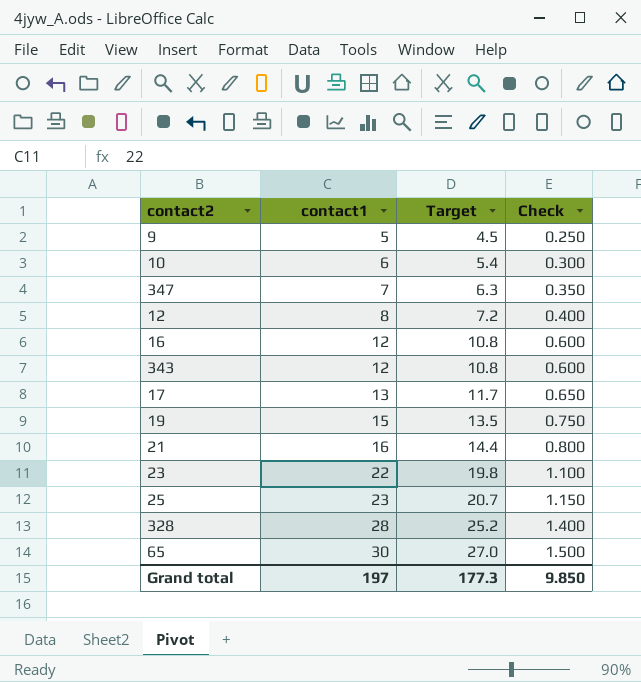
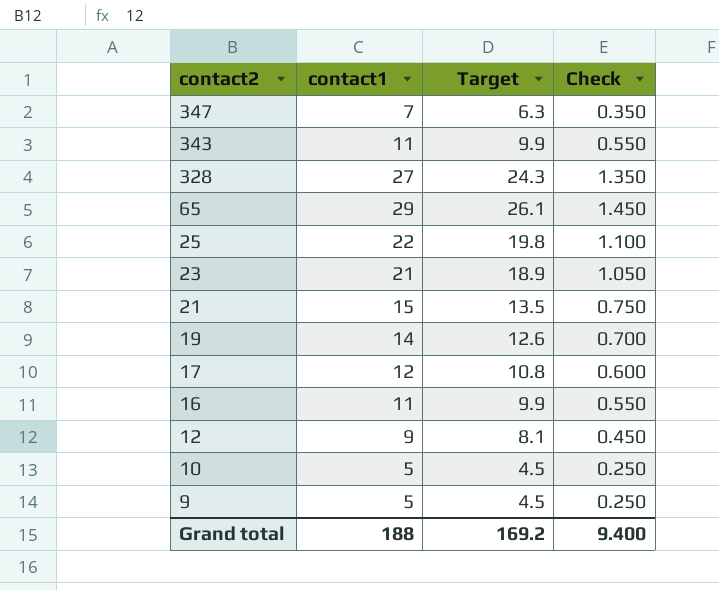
row order: contact1 ascending -> contact2 descending
343 | contact1: 12 -> 11
343 | Target: 10.8 -> 9.9
343 | Check: 0.600 -> 0.550
328 | contact1: 28 -> 27
328 | Target: 25.2 -> 24.3
328 | Check: 1.400 -> 1.350
65 | contact1: 30 -> 29
65 | Target: 27.0 -> 26.1
65 | Check: 1.500 -> 1.450
25 | contact1: 23 -> 22
25 | Target: 20.7 -> 19.8
25 | Check: 1.150 -> 1.100
23 | contact1: 22 -> 21
23 | Target: 19.8 -> 18.9
23 | Check: 1.100 -> 1.050
21 | contact1: 16 -> 15
21 | Target: 14.4 -> 13.5
21 | Check: 0.800 -> 0.750
19 | contact1: 15 -> 14
19 | Target: 13.5 -> 12.6
19 | Check: 0.750 -> 0.700
17 | contact1: 13 -> 12
17 | Target: 11.7 -> 10.8
17 | Check: 0.650 -> 0.600
16 | contact1: 12 -> 11
16 | Target: 10.8 -> 9.9
16 | Check: 0.600 -> 0.550
12 | contact1: 8 -> 9
12 | Target: 7.2 -> 8.1
12 | Check: 0.400 -> 0.450
10 | contact1: 6 -> 5
10 | Target: 5.4 -> 4.5
10 | Check: 0.300 -> 0.250
Grand total | contact1: 197 -> 188
Grand total | Target: 177.3 -> 169.2
Grand total | Check: 9.850 -> 9.400

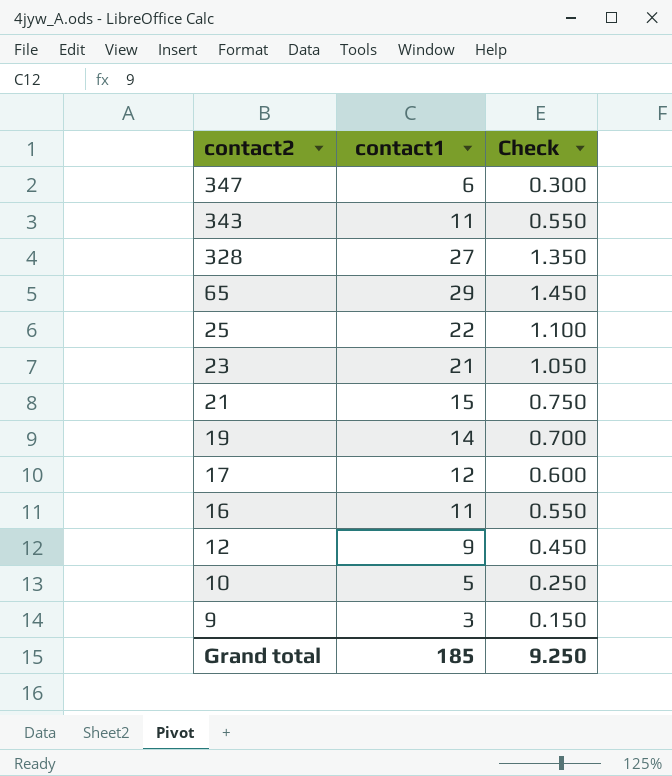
column Target | formula: [contact1] * 0.9 -> none
347 | contact1: 7 -> 6
347 | Check: 0.350 -> 0.300
9 | contact1: 5 -> 3
9 | Check: 0.250 -> 0.150
Grand total | contact1: 188 -> 185
Grand total | Check: 9.400 -> 9.250

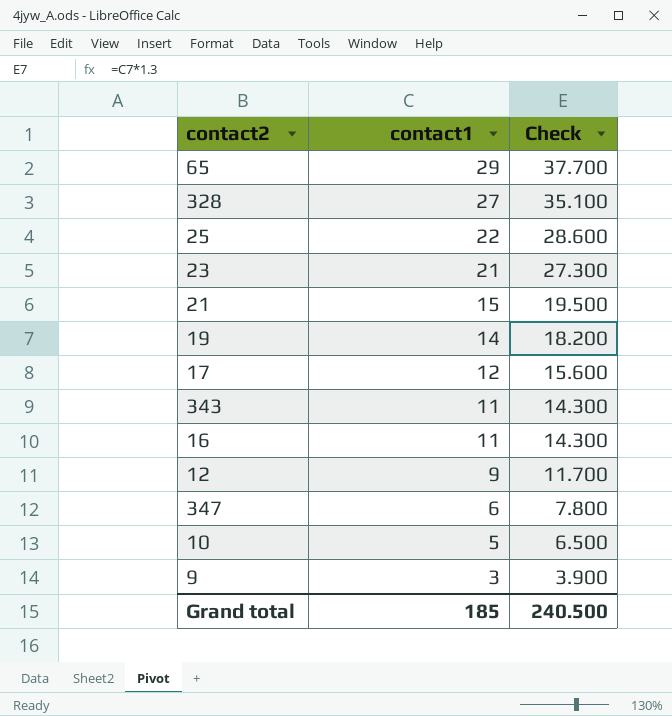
row order: contact2 descending -> contact1 descending
column Check | formula: [contact1] * 0.05 -> [contact1] * 1.3
Grand total | Check: 9.250 -> 240.500

